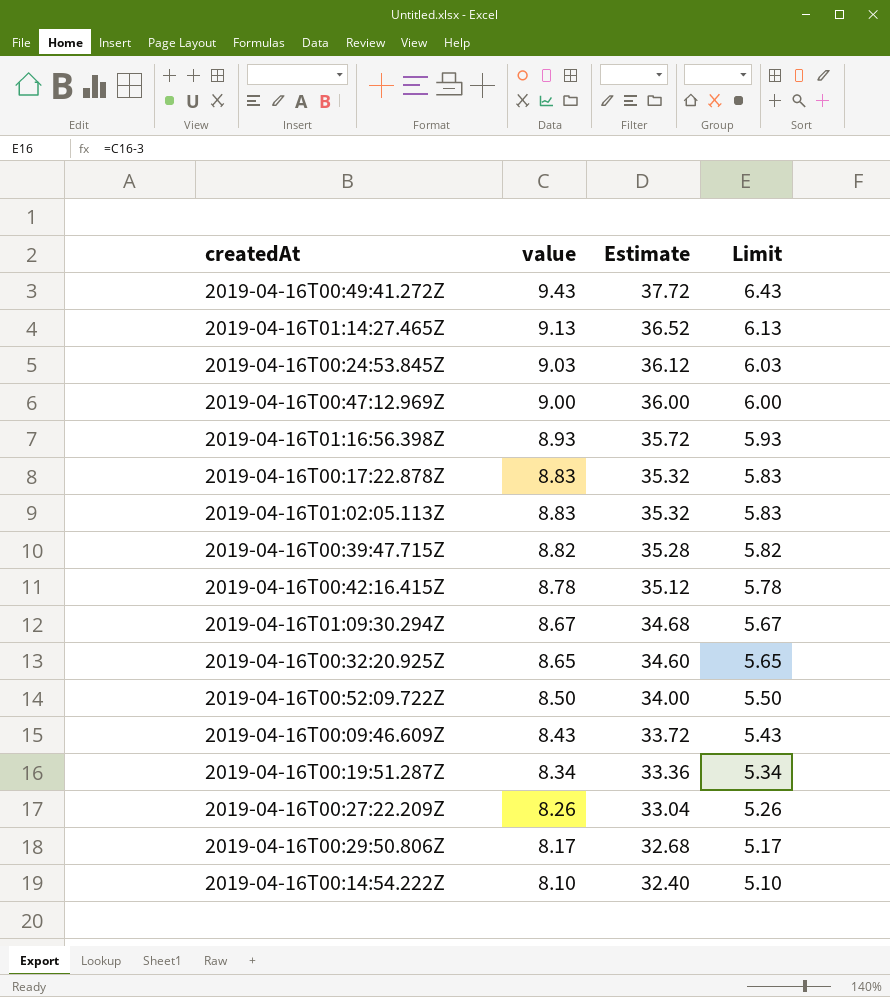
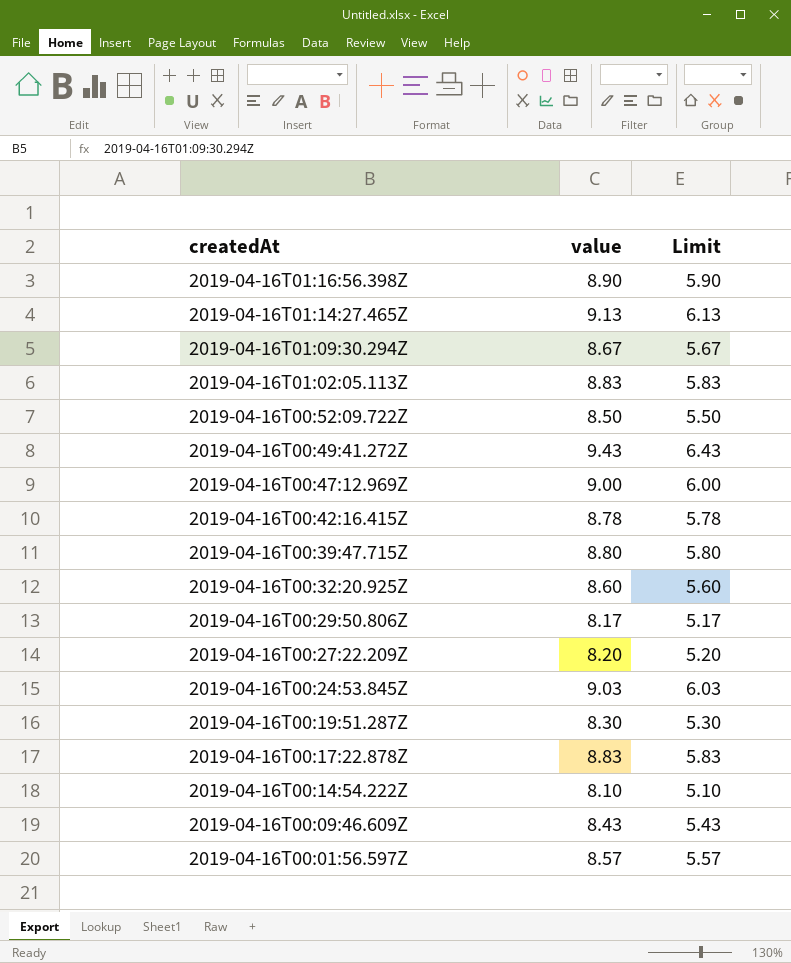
row order: value descending -> createdAt descending
column Estimate | formula: [value] * 4 -> none
2019-04-16T01:16:56.398Z | value: 8.93 -> 8.90
2019-04-16T01:16:56.398Z | Limit: 5.93 -> 5.90
2019-04-16T00:39:47.715Z | value: 8.82 -> 8.80
2019-04-16T00:39:47.715Z | Limit: 5.82 -> 5.80
2019-04-16T00:32:20.925Z | value: 8.65 -> 8.60
2019-04-16T00:32:20.925Z | Limit: 5.65 -> 5.60
2019-04-16T00:27:22.209Z | value: 8.26 -> 8.20
2019-04-16T00:27:22.209Z | Limit: 5.26 -> 5.20
2019-04-16T00:19:51.287Z | value: 8.34 -> 8.30
2019-04-16T00:19:51.287Z | Limit: 5.34 -> 5.30
row 2019-04-16T00:01:56.597Z: none -> 8.57 | 5.57

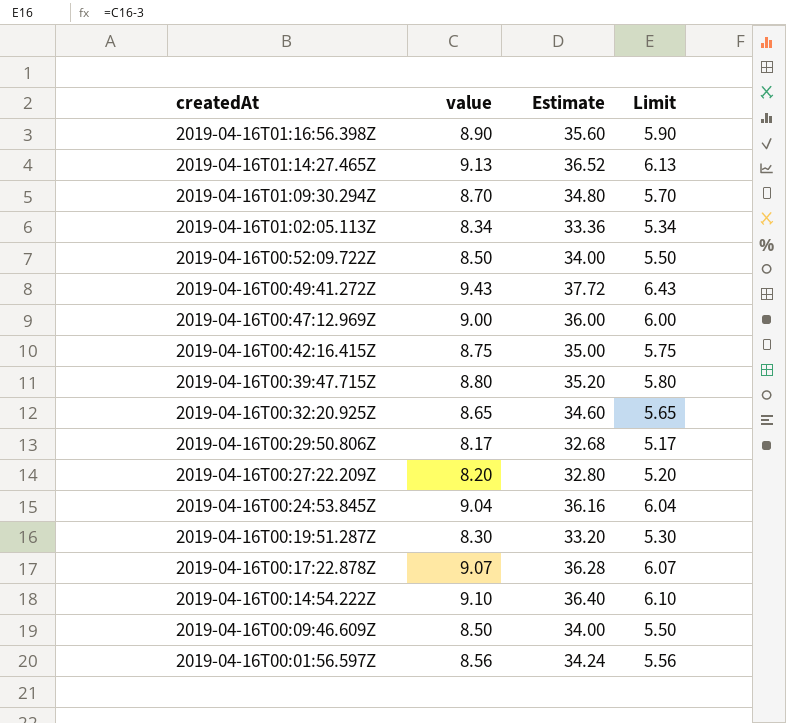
column Estimate | formula: none -> [value] * 4
2019-04-16T01:09:30.294Z | value: 8.67 -> 8.70
2019-04-16T01:09:30.294Z | Limit: 5.67 -> 5.70
2019-04-16T01:02:05.113Z | value: 8.83 -> 8.34
2019-04-16T01:02:05.113Z | Limit: 5.83 -> 5.34
2019-04-16T00:42:16.415Z | value: 8.78 -> 8.75
2019-04-16T00:42:16.415Z | Limit: 5.78 -> 5.75
2019-04-16T00:32:20.925Z | value: 8.60 -> 8.65
2019-04-16T00:32:20.925Z | Limit: 5.60 -> 5.65
2019-04-16T00:24:53.845Z | value: 9.03 -> 9.04
2019-04-16T00:24:53.845Z | Limit: 6.03 -> 6.04
2019-04-16T00:17:22.878Z | value: 8.83 -> 9.07
2019-04-16T00:17:22.878Z | Limit: 5.83 -> 6.07
2019-04-16T00:14:54.222Z | value: 8.10 -> 9.10
2019-04-16T00:14:54.222Z | Limit: 5.10 -> 6.10
2019-04-16T00:09:46.609Z | value: 8.43 -> 8.50
2019-04-16T00:09:46.609Z | Limit: 5.43 -> 5.50
2019-04-16T00:01:56.597Z | value: 8.57 -> 8.56
2019-04-16T00:01:56.597Z | Limit: 5.57 -> 5.56

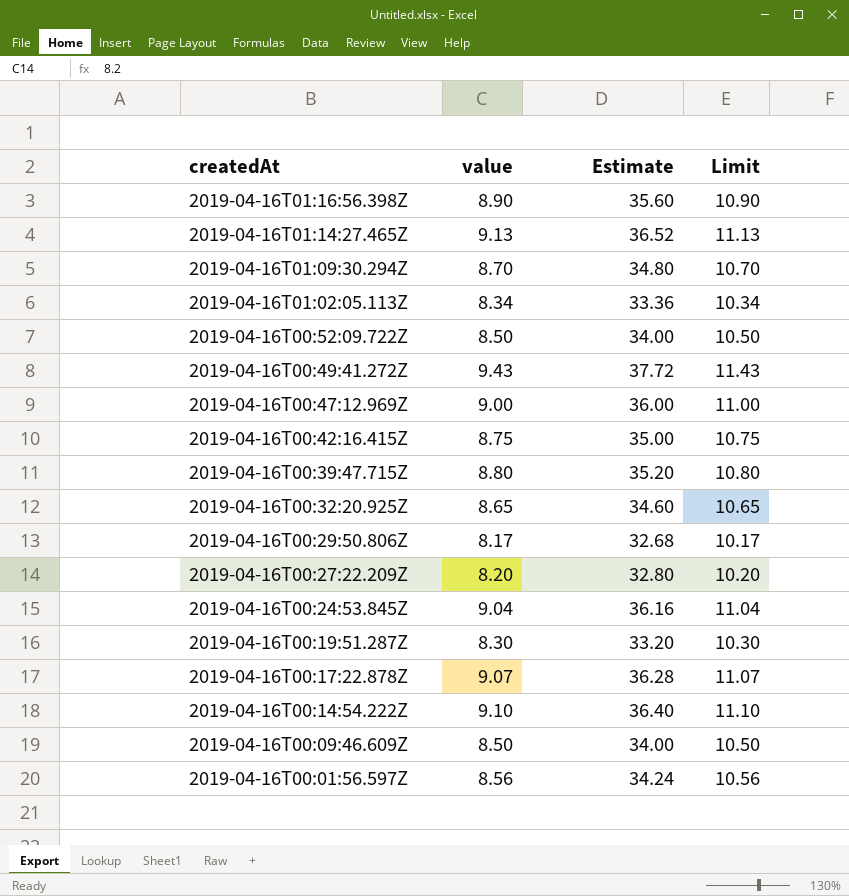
column Limit | formula: [value] - 3 -> [value] + 2

